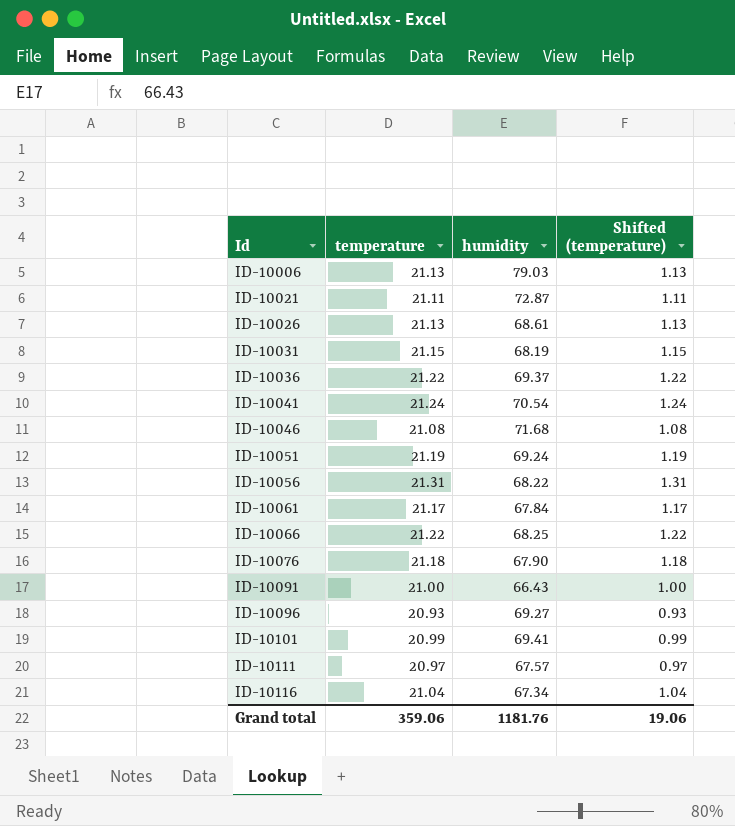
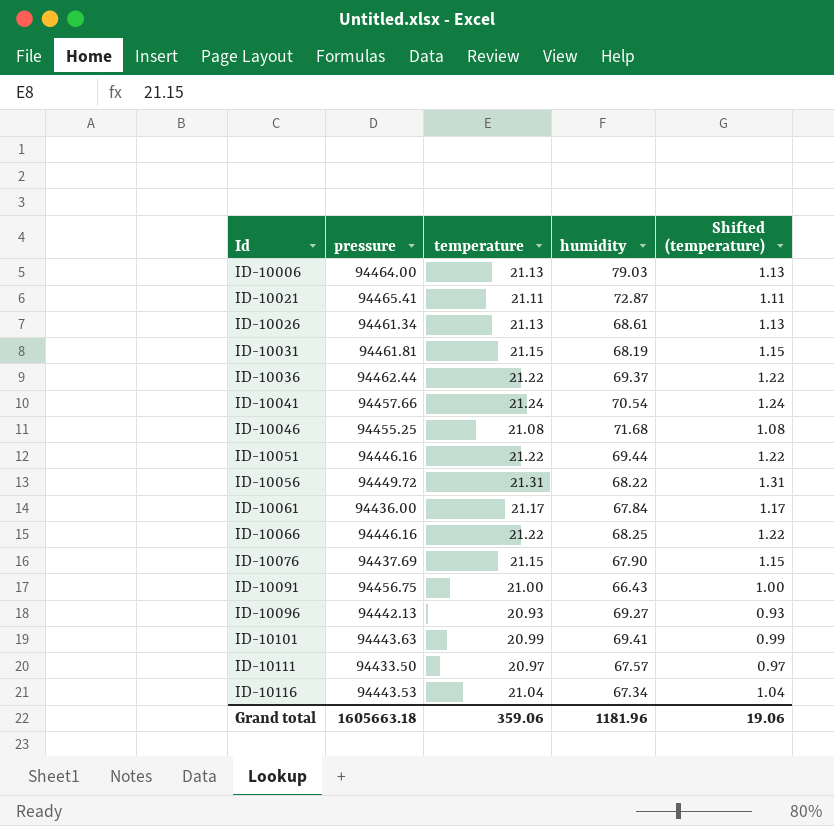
column pressure | position: none -> 2
ID-10051 | temperature: 21.19 -> 21.22
ID-10051 | humidity: 69.24 -> 69.44
ID-10051 | Shifted (temperature): 1.19 -> 1.22
ID-10076 | temperature: 21.18 -> 21.15
ID-10076 | Shifted (temperature): 1.18 -> 1.15
Grand total | humidity: 1181.76 -> 1181.96

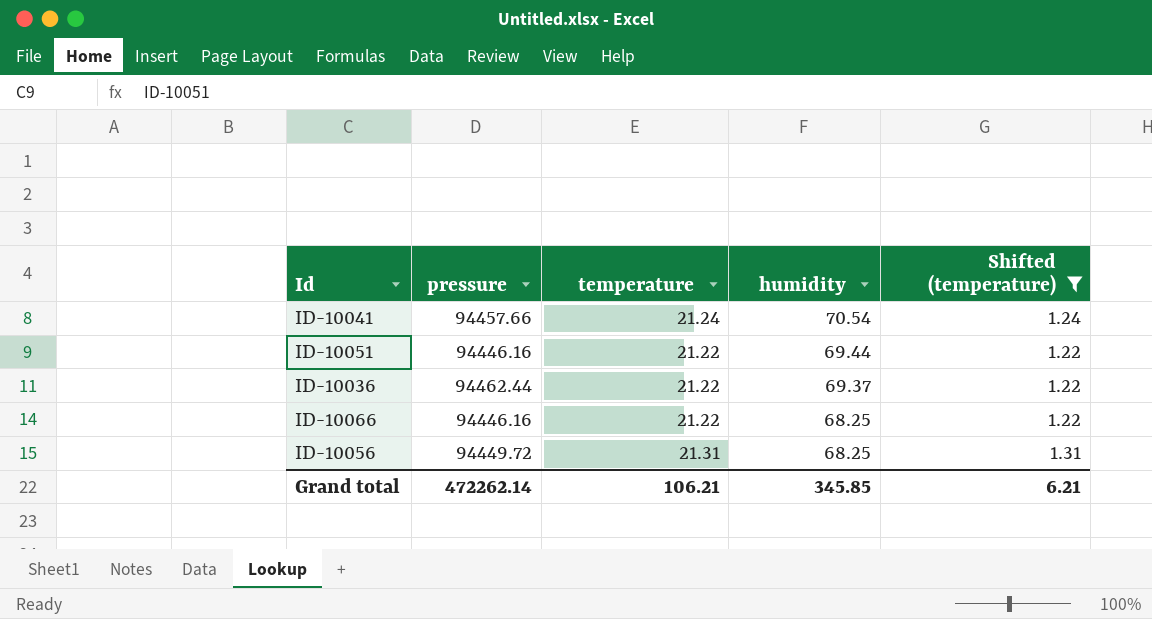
filter: none -> Shifted (temperature) >= 1.22
row order: Id ascending -> humidity descending
ID-10056 | humidity: 68.22 -> 68.25
Grand total | pressure: 1605663.18 -> 472262.14
Grand total | temperature: 359.06 -> 106.21
Grand total | humidity: 1181.96 -> 345.85
Grand total | Shifted (temperature): 19.06 -> 6.21

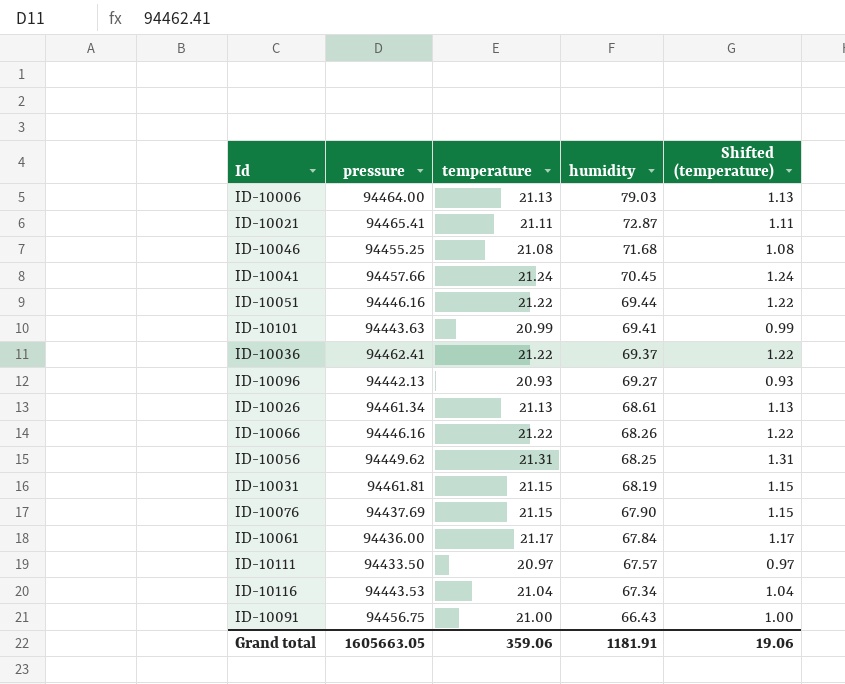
filter: Shifted (temperature) >= 1.22 -> none
ID-10041 | humidity: 70.54 -> 70.45
ID-10036 | pressure: 94462.44 -> 94462.41
ID-10066 | humidity: 68.25 -> 68.26
ID-10056 | pressure: 94449.72 -> 94449.62
Grand total | pressure: 472262.14 -> 1605663.05
Grand total | temperature: 106.21 -> 359.06
Grand total | humidity: 345.85 -> 1181.91
Grand total | Shifted (temperature): 6.21 -> 19.06

